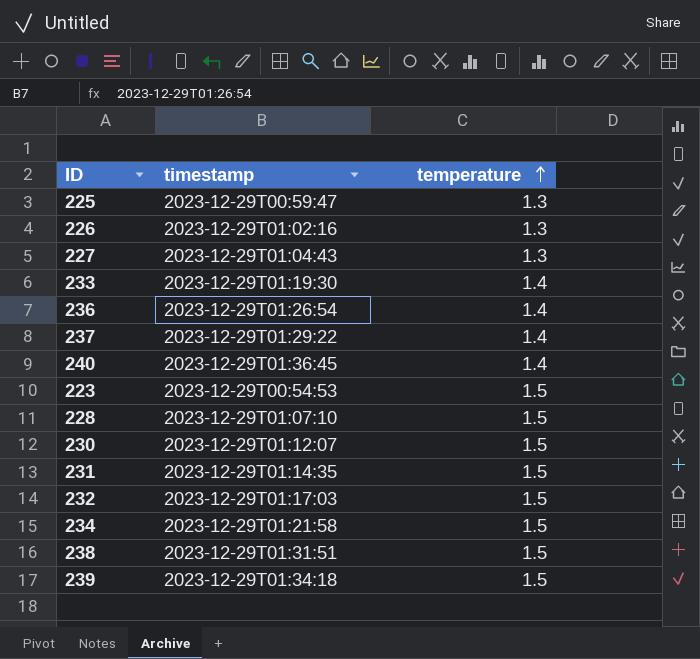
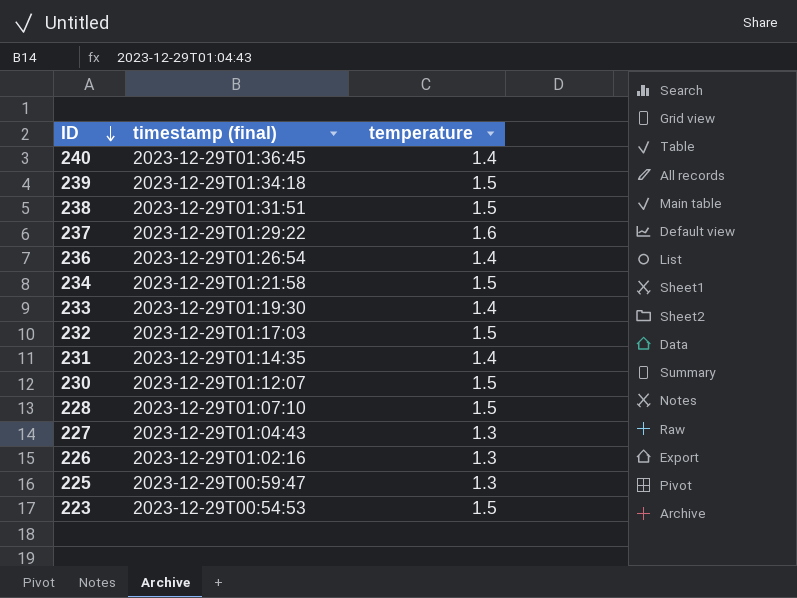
row order: temperature ascending -> ID descending
column name: timestamp -> timestamp (final)
237 | temperature: 1.4 -> 1.6
231 | temperature: 1.5 -> 1.4

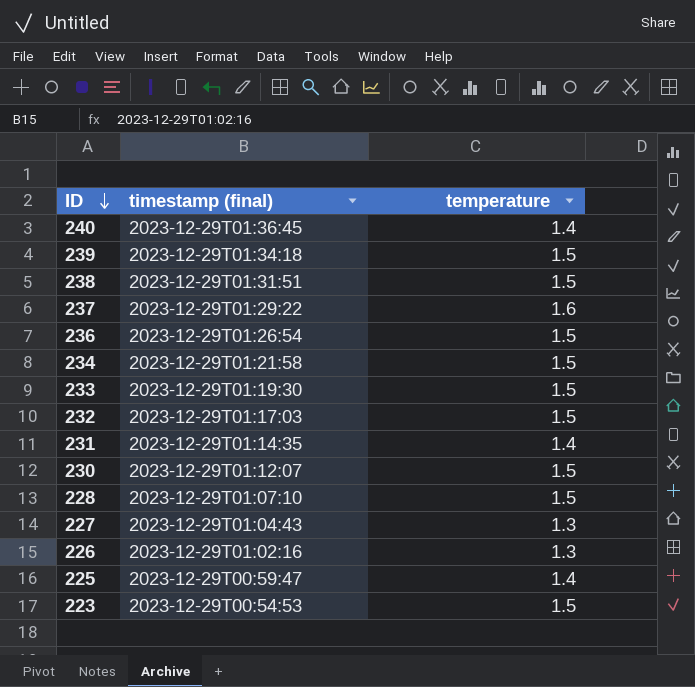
236 | temperature: 1.4 -> 1.5
233 | temperature: 1.4 -> 1.5
225 | temperature: 1.3 -> 1.4

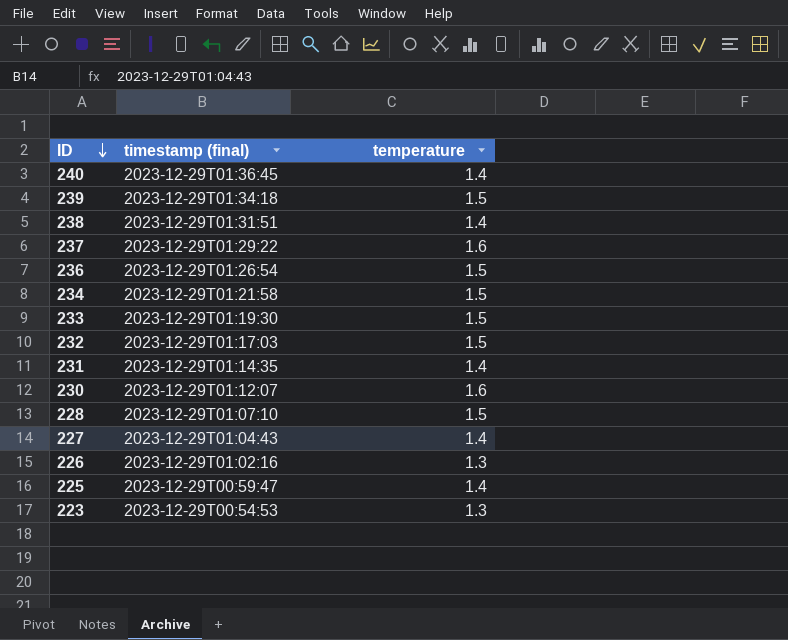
238 | temperature: 1.5 -> 1.4
230 | temperature: 1.5 -> 1.6
227 | temperature: 1.3 -> 1.4
223 | temperature: 1.5 -> 1.3

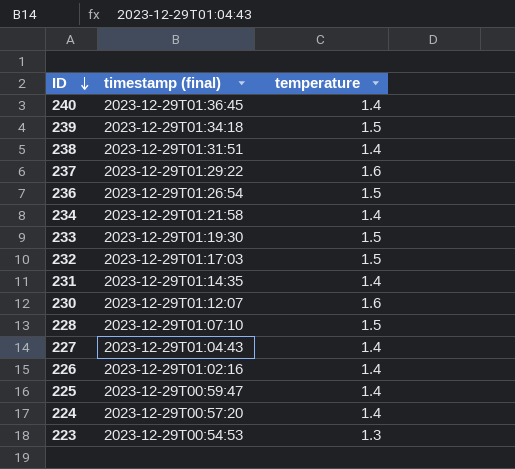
234 | temperature: 1.5 -> 1.4
226 | temperature: 1.3 -> 1.4
row 224: none -> 2023-12-29T00:57:20 | 1.4

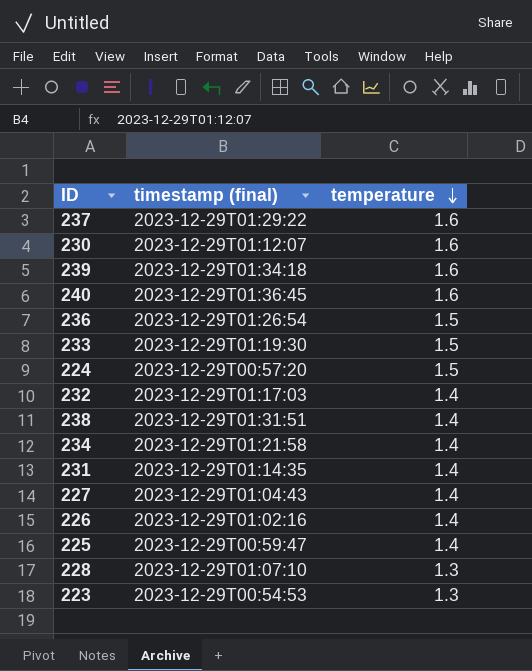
row order: ID descending -> temperature descending
239 | temperature: 1.5 -> 1.6
240 | temperature: 1.4 -> 1.6
224 | temperature: 1.4 -> 1.5
232 | temperature: 1.5 -> 1.4
228 | temperature: 1.5 -> 1.3

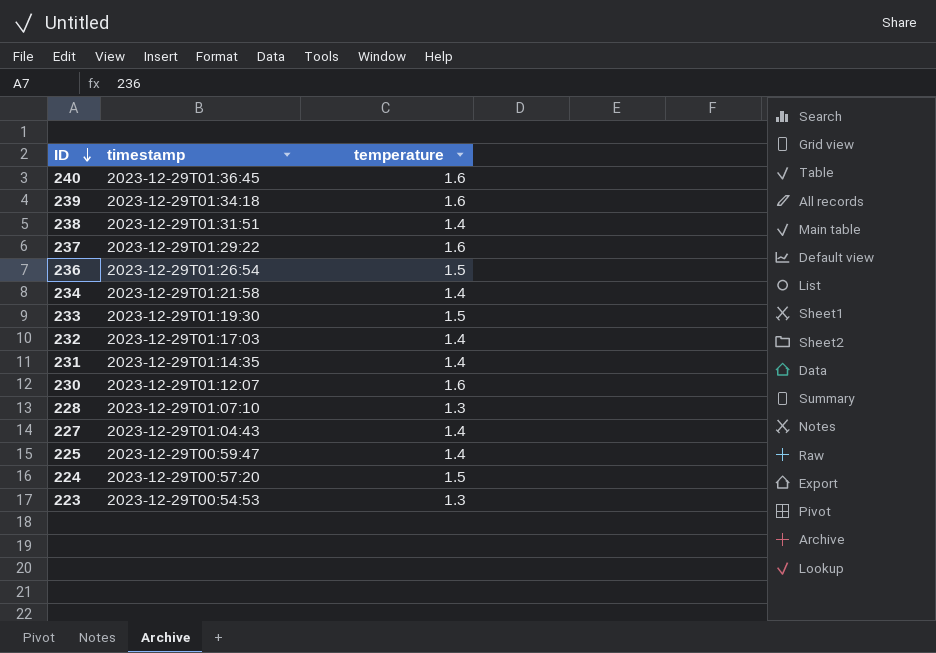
row order: temperature descending -> ID descending
column name: timestamp (final) -> timestamp
row 226: 2023-12-29T01:02:16 | 1.4 -> none

